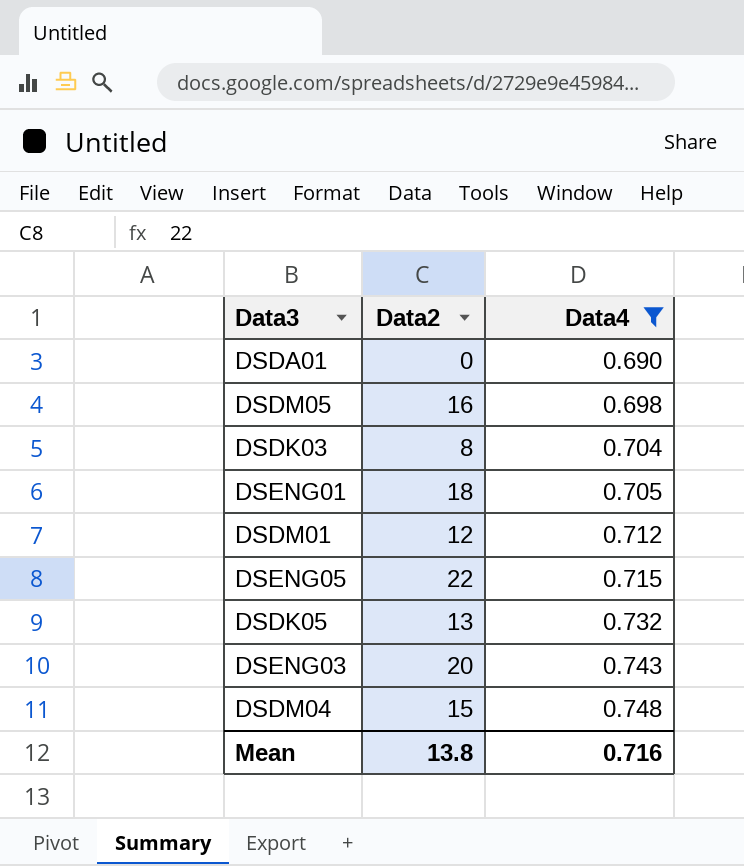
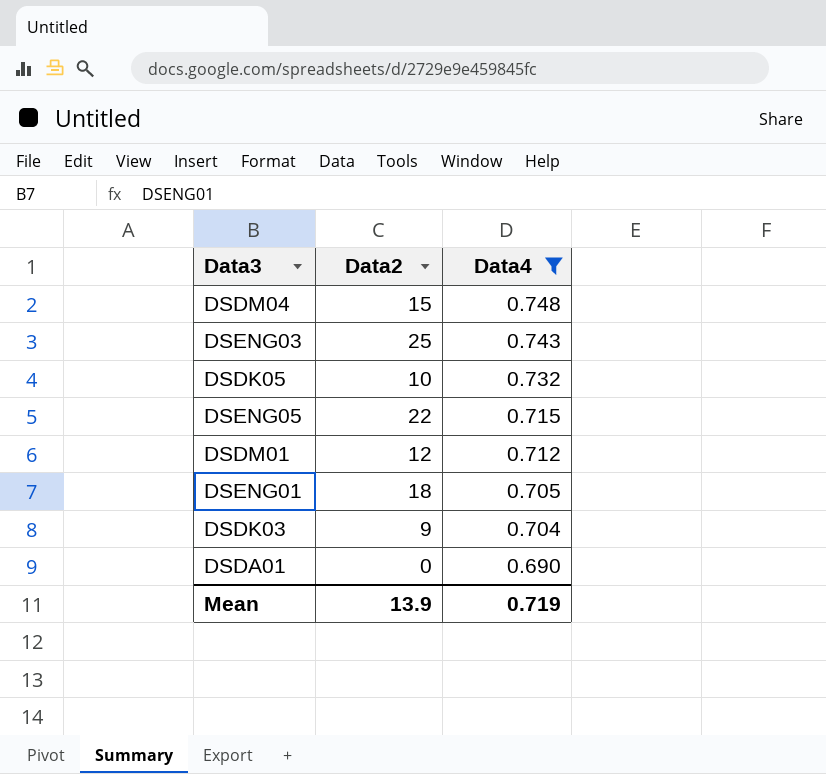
row order: Data4 ascending -> Data4 descending
row DSDM05: 16 | 0.698 -> none
DSENG03 | Data2: 20 -> 25
DSDK05 | Data2: 13 -> 10
DSDK03 | Data2: 8 -> 9
Mean | Data2: 13.8 -> 13.9
Mean | Data4: 0.716 -> 0.719

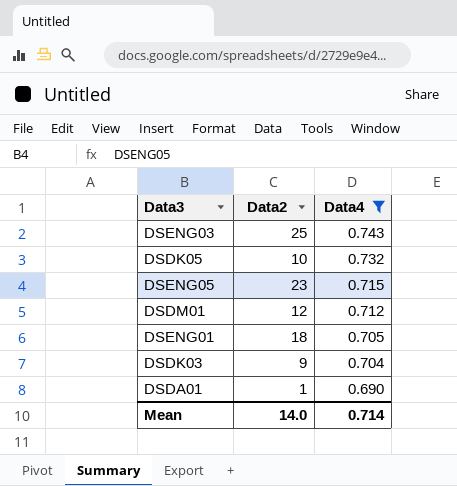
row DSDM04: 15 | 0.748 -> none
DSENG05 | Data2: 22 -> 23
DSDA01 | Data2: 0 -> 1
Mean | Data2: 13.9 -> 14.0
Mean | Data4: 0.719 -> 0.714

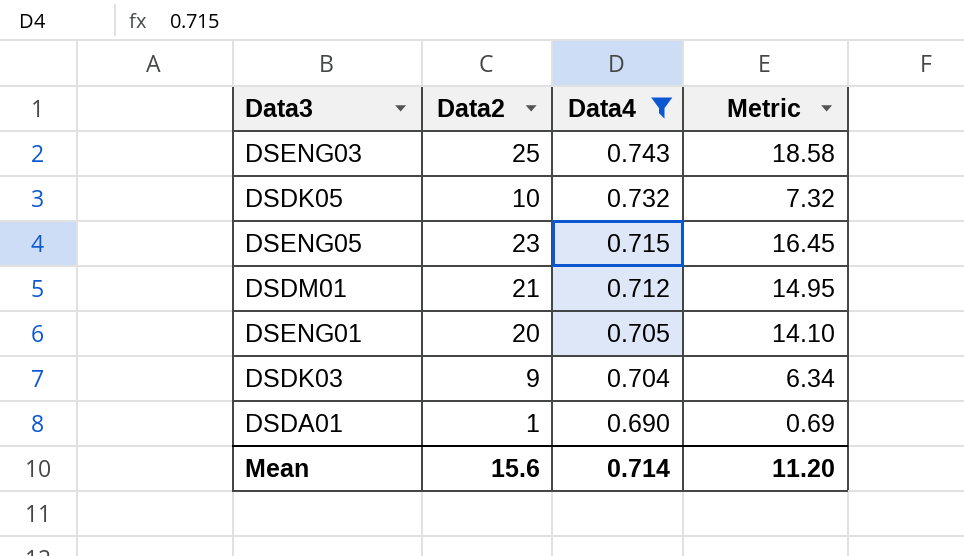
column Metric | formula: none -> [Data2] * [Data4]
DSDM01 | Data2: 12 -> 21
DSENG01 | Data2: 18 -> 20
Mean | Data2: 14.0 -> 15.6

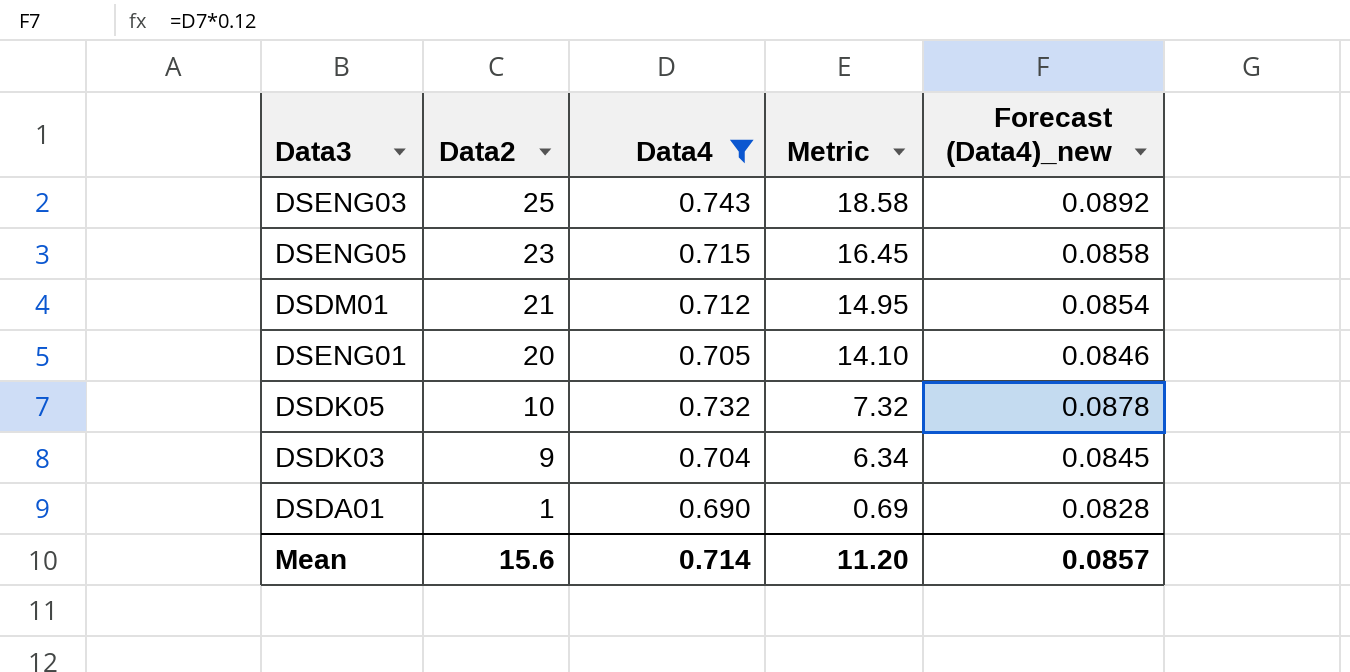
row order: Data4 descending -> Data2 descending
column Forecast (Data4)_new | formula: none -> [Data4] * 0.12

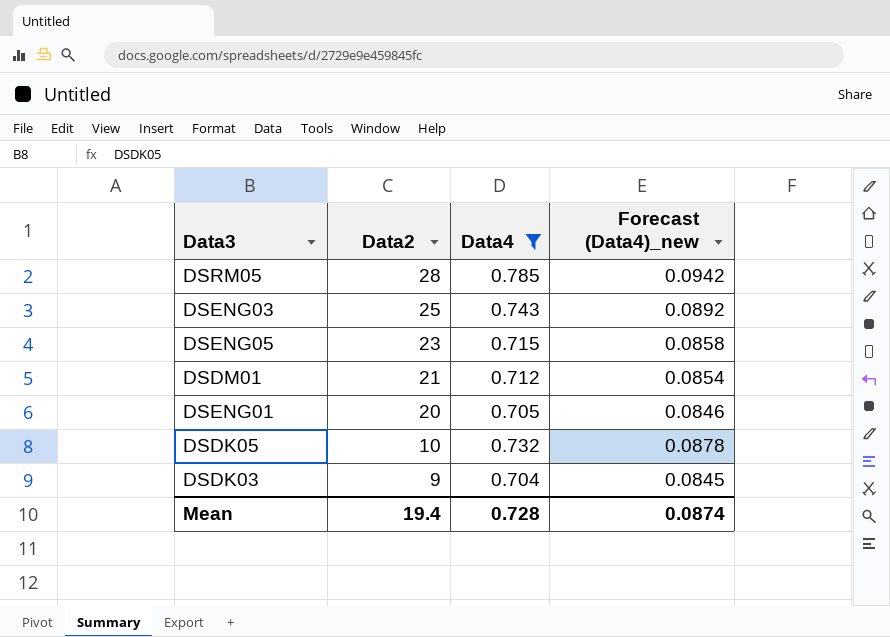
column Metric | formula: [Data2] * [Data4] -> none
row DSDA01: 1 | 0.690 | 0.69 | 0.0828 -> none
row DSRM05: none -> 28 | 0.785 | 0.0942
Mean | Data2: 15.6 -> 19.4
Mean | Data4: 0.714 -> 0.728
Mean | Forecast (Data4)_new: 0.0857 -> 0.0874

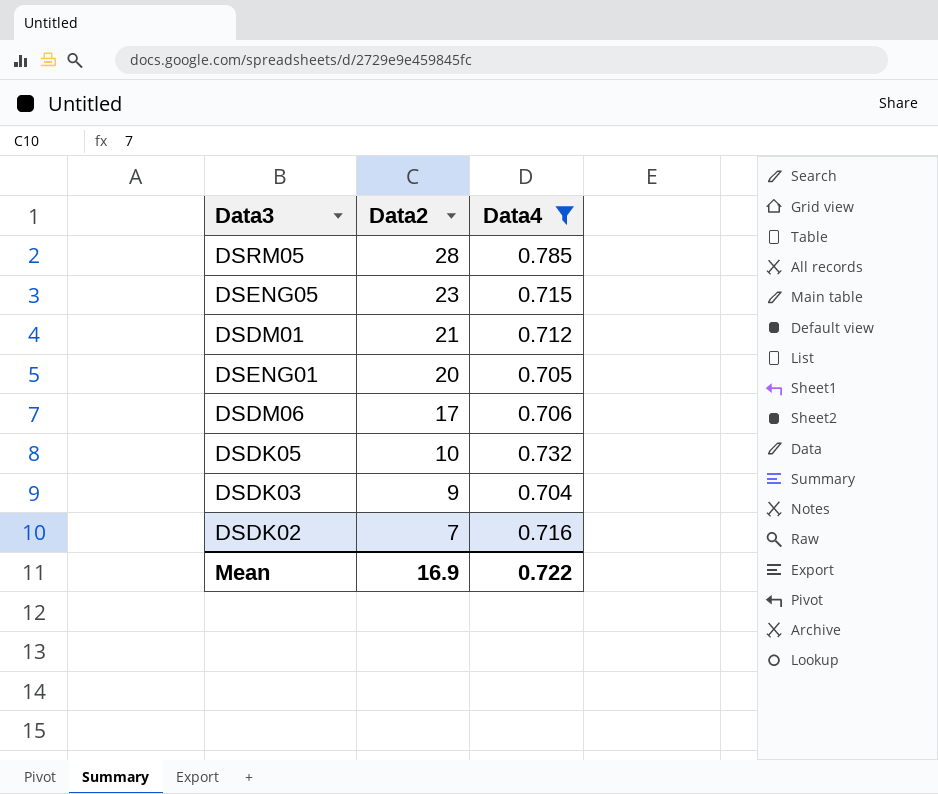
column Forecast (Data4)_new | formula: [Data4] * 0.12 -> none
row DSENG03: 25 | 0.743 | 0.0892 -> none
row DSDM06: none -> 17 | 0.706
row DSDK02: none -> 7 | 0.716
Mean | Data2: 19.4 -> 16.9
Mean | Data4: 0.728 -> 0.722

